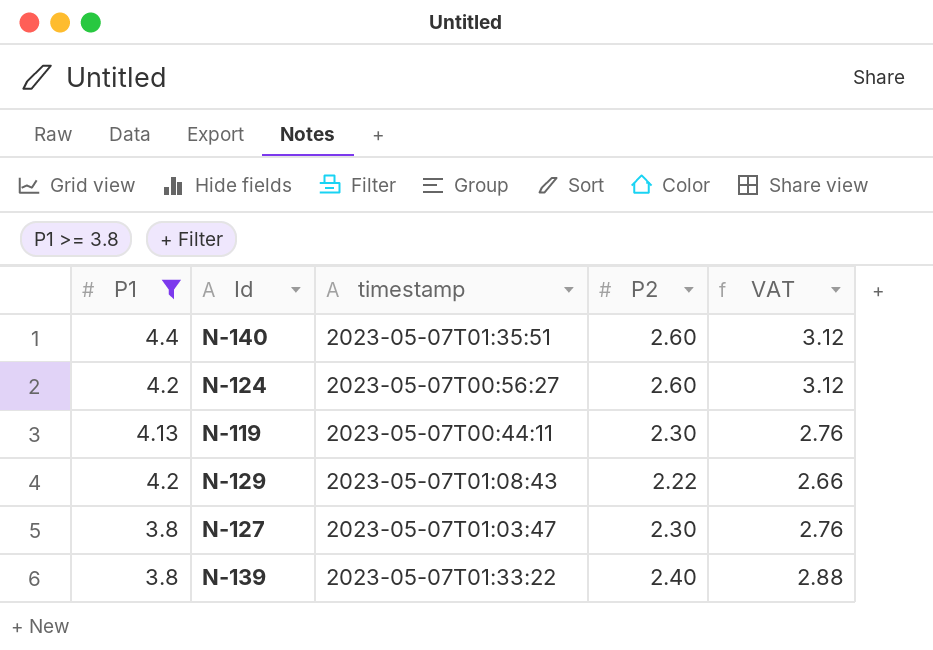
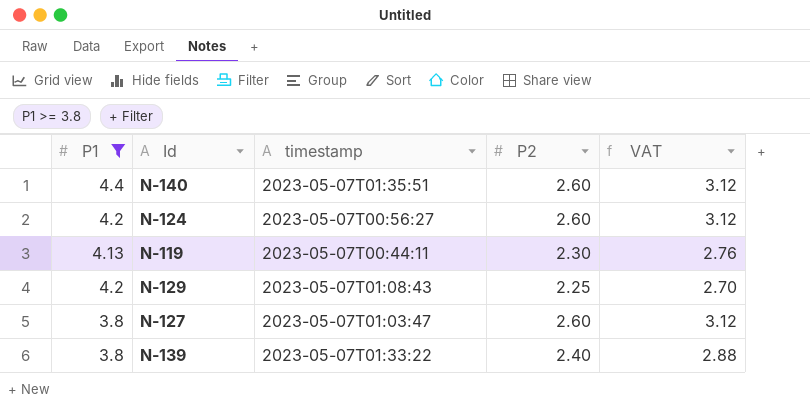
N-129 | P2: 2.22 -> 2.25
N-129 | VAT: 2.66 -> 2.70
N-127 | P2: 2.30 -> 2.60
N-127 | VAT: 2.76 -> 3.12

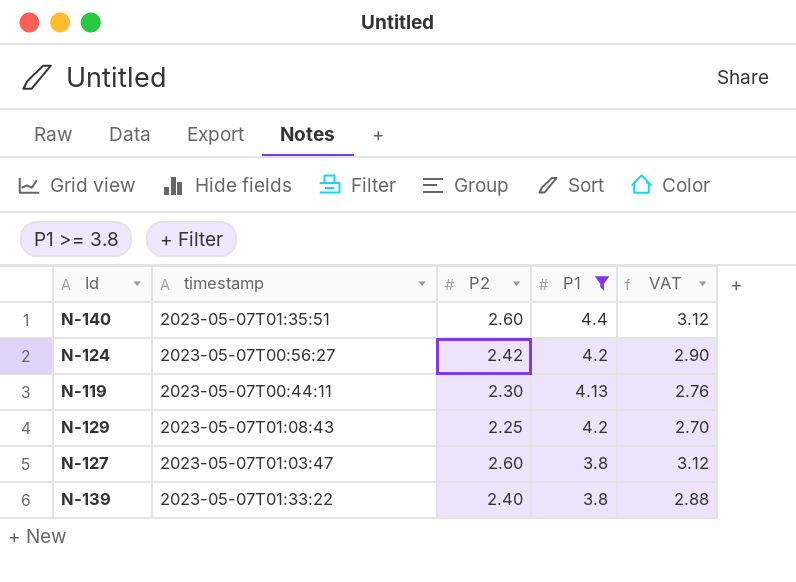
column P1 | position: 1 -> 4
N-124 | P2: 2.60 -> 2.42
N-124 | VAT: 3.12 -> 2.90

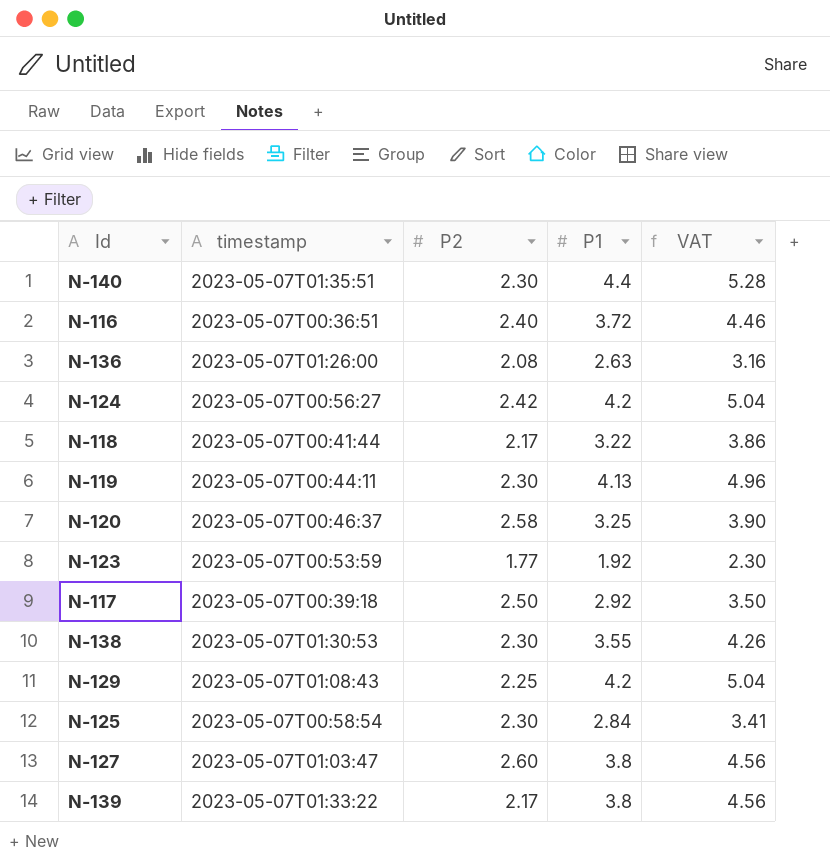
filter: P1 >= 3.8 -> none
column VAT | formula: [P2] * 1.2 -> [P1] * 1.2
N-140 | P2: 2.60 -> 2.30
N-139 | P2: 2.40 -> 2.17

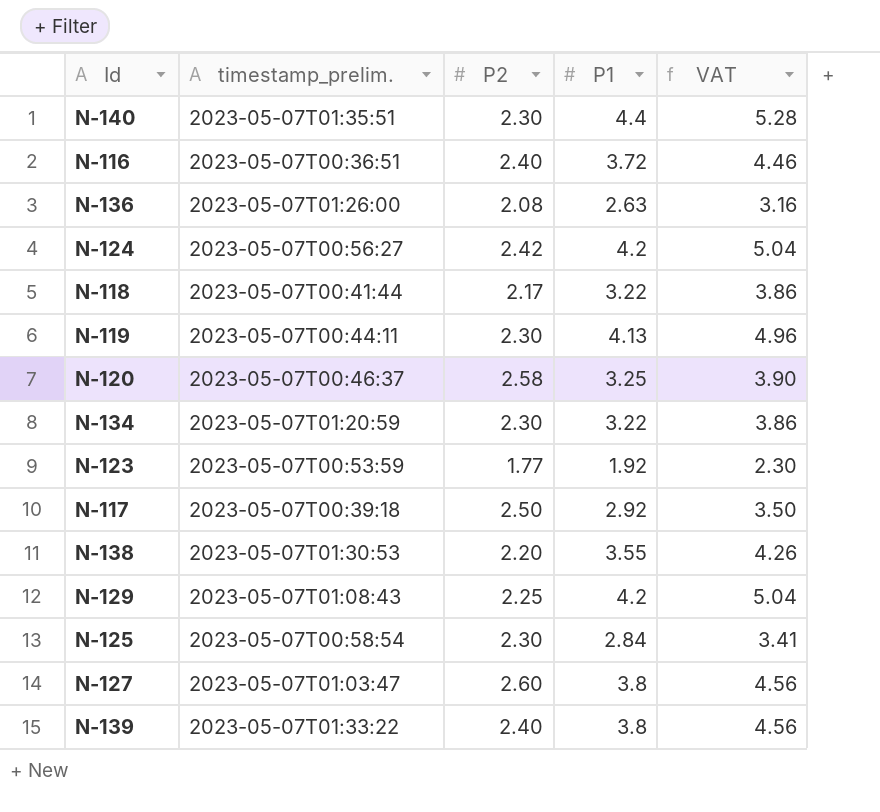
column name: timestamp -> timestamp_prelim.
row N-134: none -> 2023-05-07T01:20:59 | 2.30 | 3.22 | 3.86
N-138 | P2: 2.30 -> 2.20
N-139 | P2: 2.17 -> 2.40

